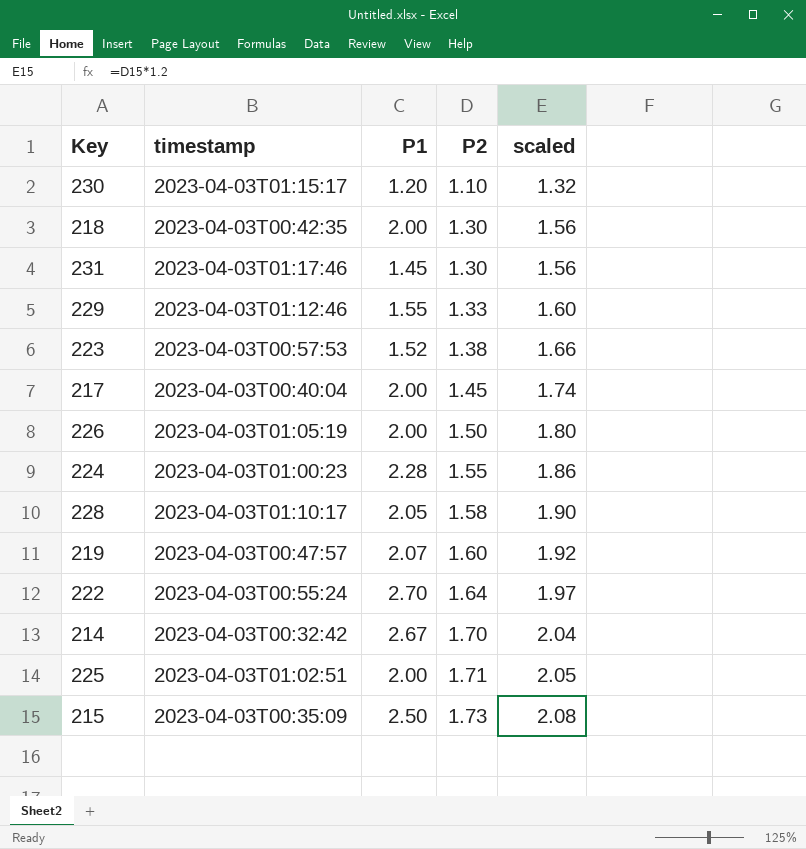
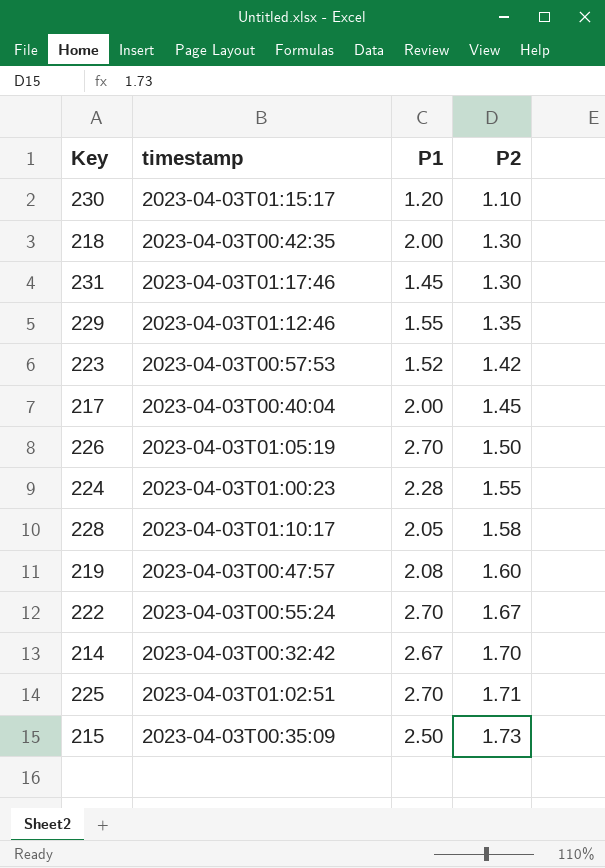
column scaled | formula: [P2] * 1.2 -> none
229 | P2: 1.33 -> 1.35
223 | P2: 1.38 -> 1.42
226 | P1: 2.00 -> 2.70
219 | P1: 2.07 -> 2.08
222 | P2: 1.64 -> 1.67
225 | P1: 2.00 -> 2.70

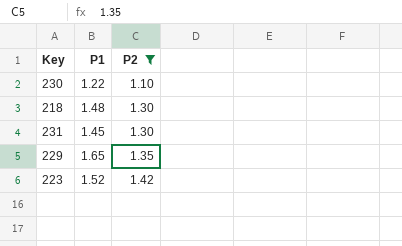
filter: none -> P2 <= 1.42
column timestamp | position: 2 -> none
230 | P1: 1.20 -> 1.22
218 | P1: 2.00 -> 1.48
229 | P1: 1.55 -> 1.65

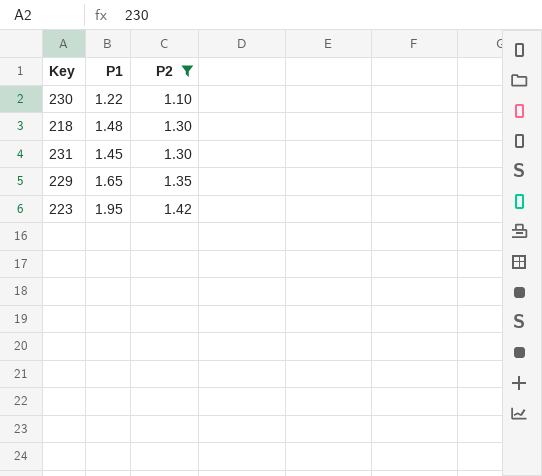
223 | P1: 1.52 -> 1.95

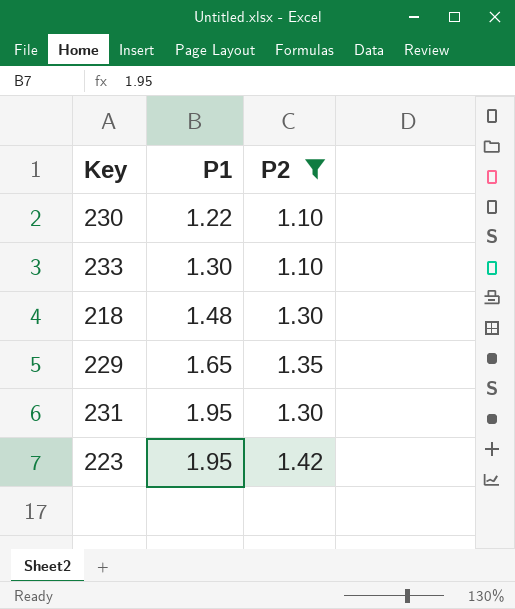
row order: P2 ascending -> P1 ascending
row 233: none -> 1.30 | 1.10
231 | P1: 1.45 -> 1.95

